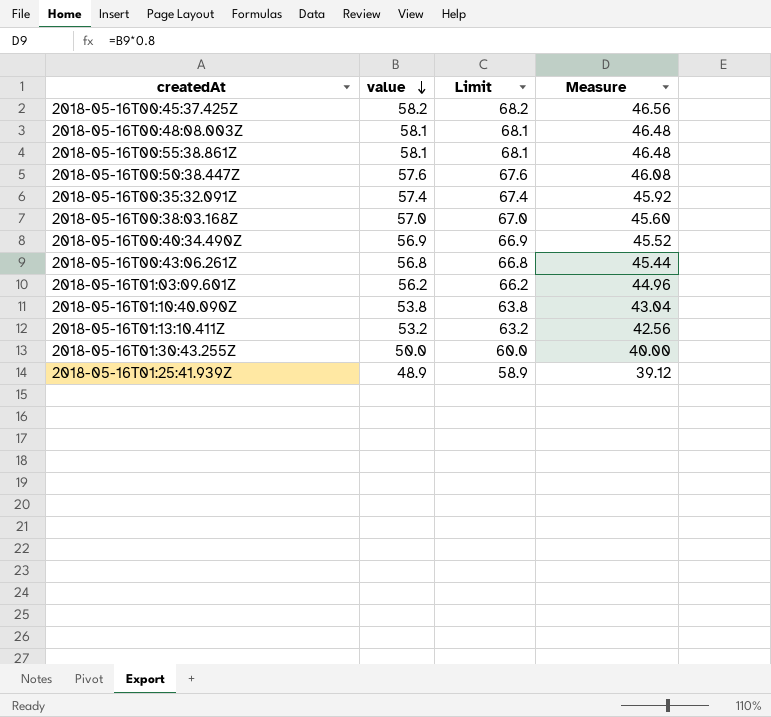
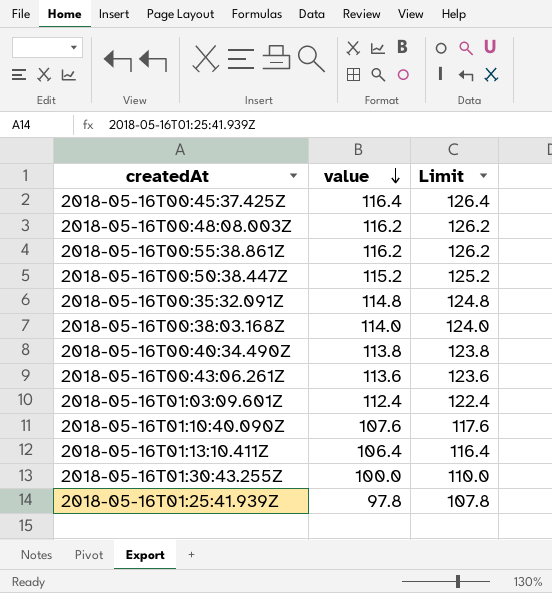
column Measure | formula: [value] * 0.8 -> none
2018-05-16T00:45:37.425Z | value: 58.2 -> 116.4
2018-05-16T00:45:37.425Z | Limit: 68.2 -> 126.4
2018-05-16T00:48:08.003Z | value: 58.1 -> 116.2
2018-05-16T00:48:08.003Z | Limit: 68.1 -> 126.2
2018-05-16T00:55:38.861Z | value: 58.1 -> 116.2
2018-05-16T00:55:38.861Z | Limit: 68.1 -> 126.2
2018-05-16T00:50:38.447Z | value: 57.6 -> 115.2
2018-05-16T00:50:38.447Z | Limit: 67.6 -> 125.2
2018-05-16T00:35:32.091Z | value: 57.4 -> 114.8
2018-05-16T00:35:32.091Z | Limit: 67.4 -> 124.8
2018-05-16T00:38:03.168Z | value: 57.0 -> 114.0
2018-05-16T00:38:03.168Z | Limit: 67.0 -> 124.0
2018-05-16T00:40:34.490Z | value: 56.9 -> 113.8
2018-05-16T00:40:34.490Z | Limit: 66.9 -> 123.8
2018-05-16T00:43:06.261Z | value: 56.8 -> 113.6
2018-05-16T00:43:06.261Z | Limit: 66.8 -> 123.6
2018-05-16T01:03:09.601Z | value: 56.2 -> 112.4
2018-05-16T01:03:09.601Z | Limit: 66.2 -> 122.4
2018-05-16T01:10:40.090Z | value: 53.8 -> 107.6
2018-05-16T01:10:40.090Z | Limit: 63.8 -> 117.6
2018-05-16T01:13:10.411Z | value: 53.2 -> 106.4
2018-05-16T01:13:10.411Z | Limit: 63.2 -> 116.4
2018-05-16T01:30:43.255Z | value: 50.0 -> 100.0
2018-05-16T01:30:43.255Z | Limit: 60.0 -> 110.0
2018-05-16T01:25:41.939Z | value: 48.9 -> 97.8
2018-05-16T01:25:41.939Z | Limit: 58.9 -> 107.8

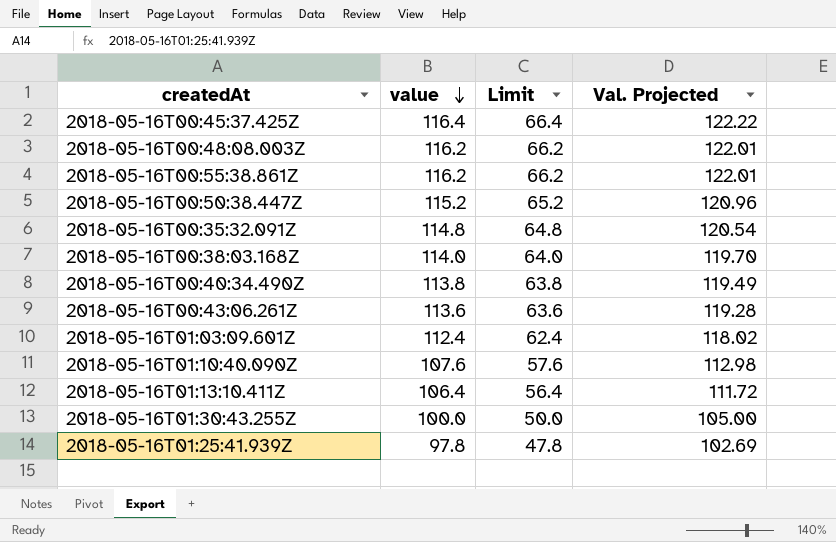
column Limit | formula: [value] + 10 -> [value] - 50
column Val. Projected | formula: none -> [value] * 1.05

